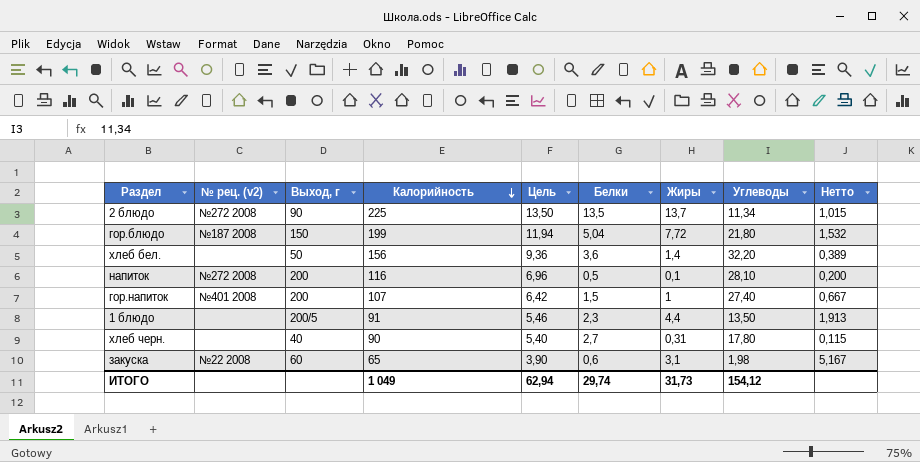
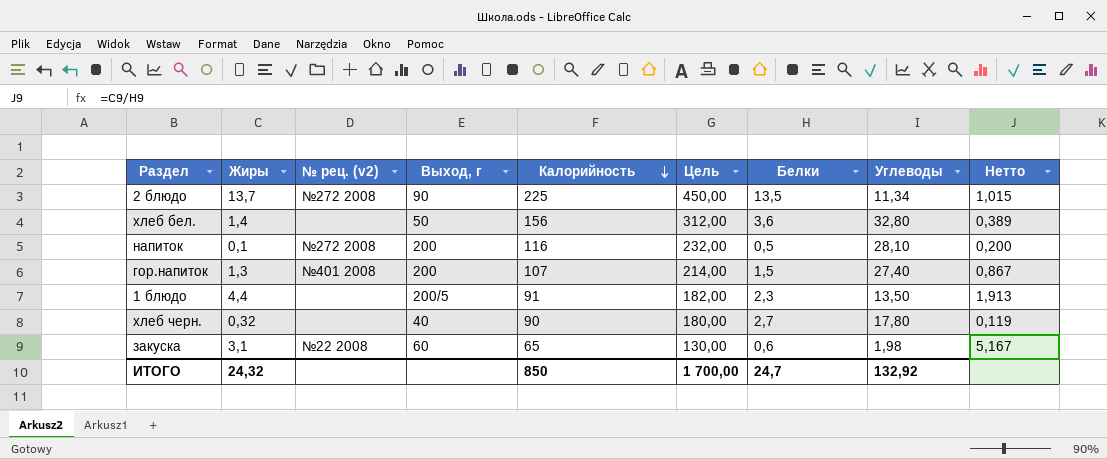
column Жиры | position: 7 -> 2
column Цель | formula: [Калорийность] * 0,06 -> [Калорийность] * 2
row гор.блюдо: №187 2008 | 150 | 199 | 11,94 | 5,04 | 7,72 | 21,80 | 1,532 -> none
хлеб бел. | Углеводы: 32,20 -> 32,80
гор.напиток | Жиры: 1 -> 1,3
гор.напиток | Нетто: 0,667 -> 0,867
хлеб черн. | Жиры: 0,31 -> 0,32
хлеб черн. | Нетто: 0,115 -> 0,119
ИТОГО | Жиры: 31,73 -> 24,32
ИТОГО | Калорийность: 1 049 -> 850
ИТОГО | Цель: 62,94 -> 1 700,00
ИТОГО | Белки: 29,74 -> 24,7
ИТОГО | Углеводы: 154,12 -> 132,92

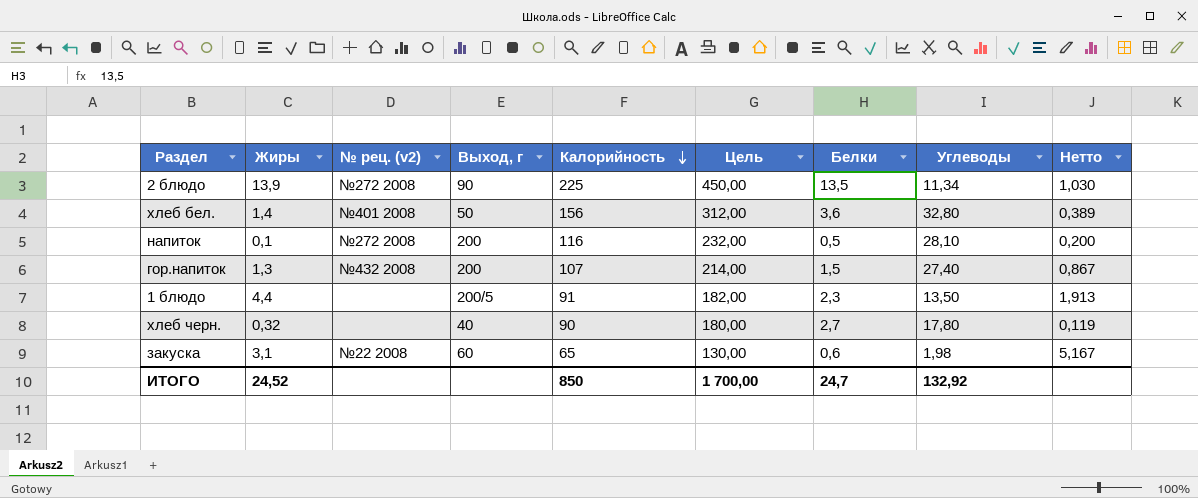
2 блюдо | Жиры: 13,7 -> 13,9
2 блюдо | Нетто: 1,015 -> 1,030
хлеб бел. | № рец. (v2): none -> №401 2008
гор.напиток | № рец. (v2): №401 2008 -> №432 2008
ИТОГО | Жиры: 24,32 -> 24,52

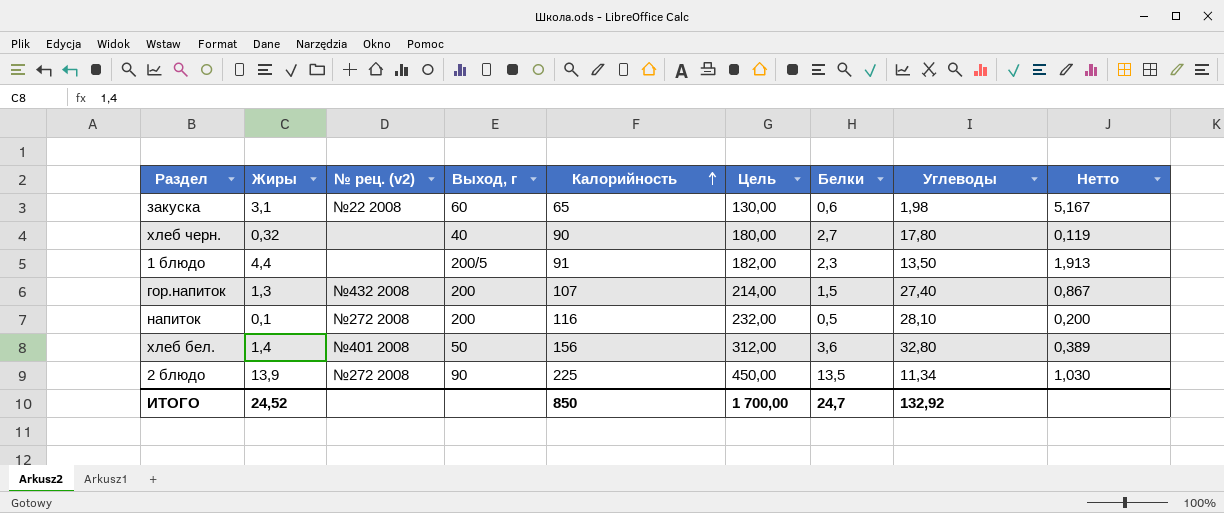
row order: Калорийность descending -> Калорийность ascending

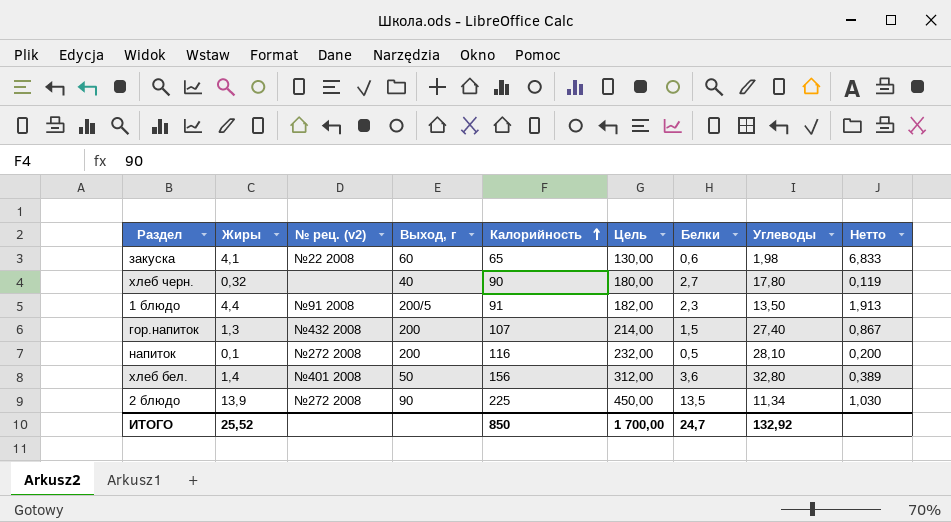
закуска | Жиры: 3,1 -> 4,1
закуска | Нетто: 5,167 -> 6,833
1 блюдо | № рец. (v2): none -> №91 2008
ИТОГО | Жиры: 24,52 -> 25,52

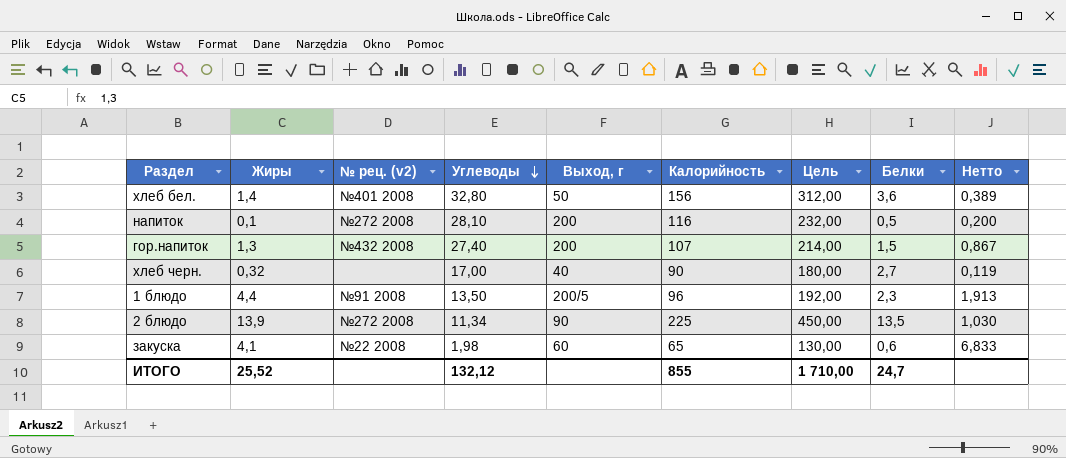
row order: Калорийность ascending -> Углеводы descending
column Углеводы | position: 8 -> 4
хлеб черн. | Углеводы: 17,80 -> 17,00
1 блюдо | Калорийность: 91 -> 96
1 блюдо | Цель: 182,00 -> 192,00
ИТОГО | Углеводы: 132,92 -> 132,12
ИТОГО | Калорийность: 850 -> 855
ИТОГО | Цель: 1 700,00 -> 1 710,00

